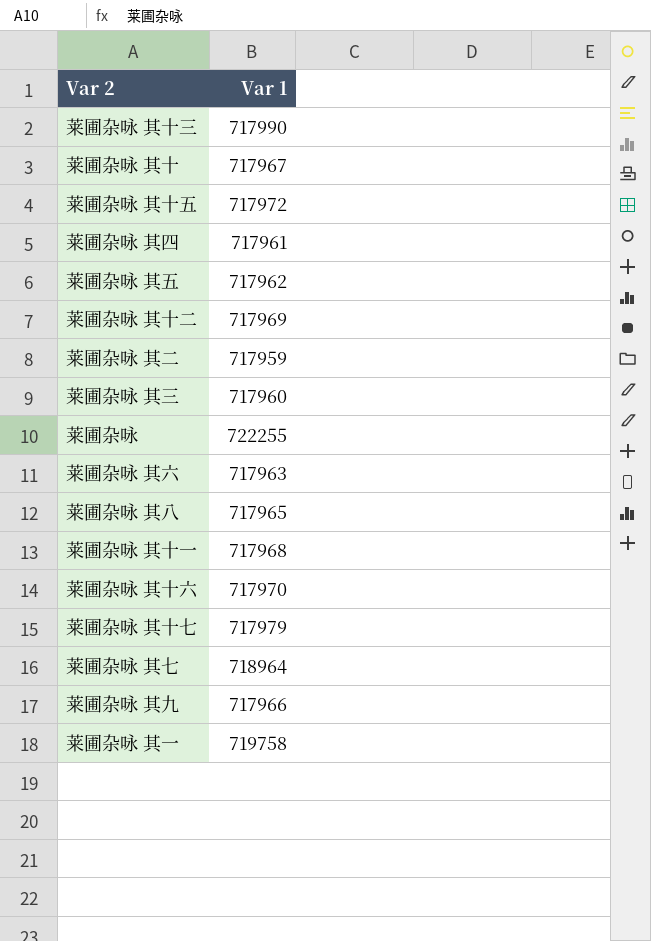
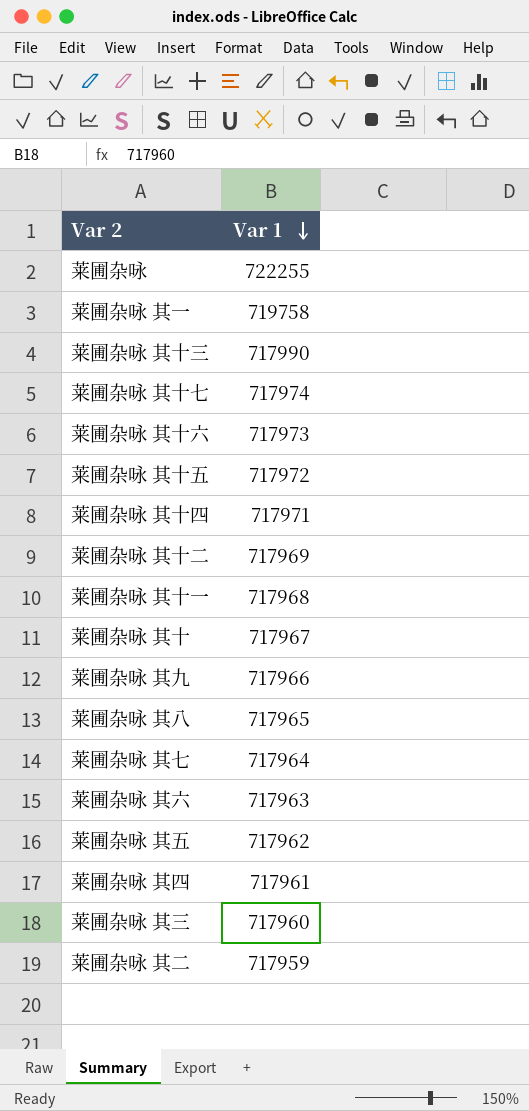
row order: none -> Var 1 descending
莱圃杂咏 其十七 | Var 1: 717979 -> 717974
莱圃杂咏 其十六 | Var 1: 717970 -> 717973
row 莱圃杂咏 其十四: none -> 717971
莱圃杂咏 其七 | Var 1: 718964 -> 717964

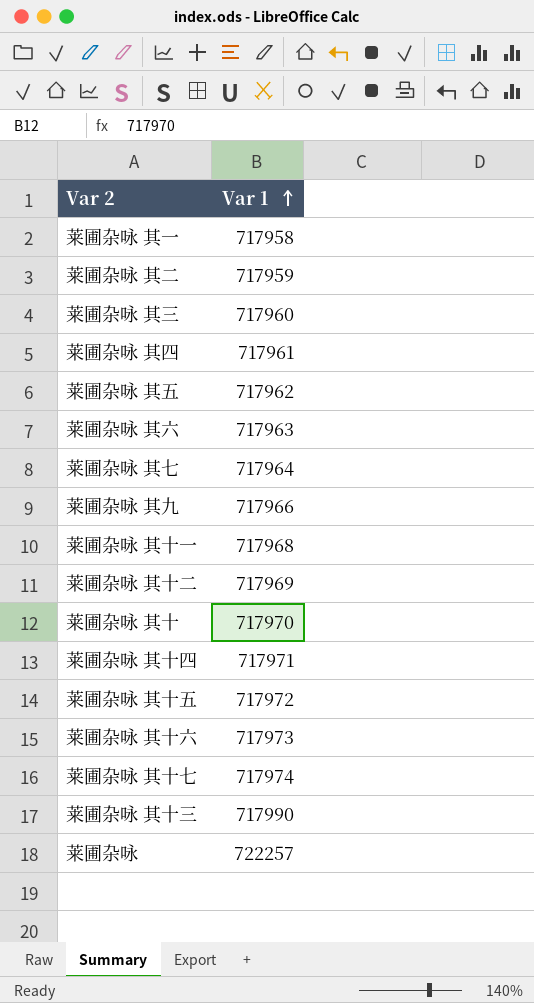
row order: Var 1 descending -> Var 1 ascending
row 莱圃杂咏 其八: 717965 -> none
莱圃杂咏 其一 | Var 1: 719758 -> 717958
莱圃杂咏 其十 | Var 1: 717967 -> 717970
莱圃杂咏 | Var 1: 722255 -> 722257

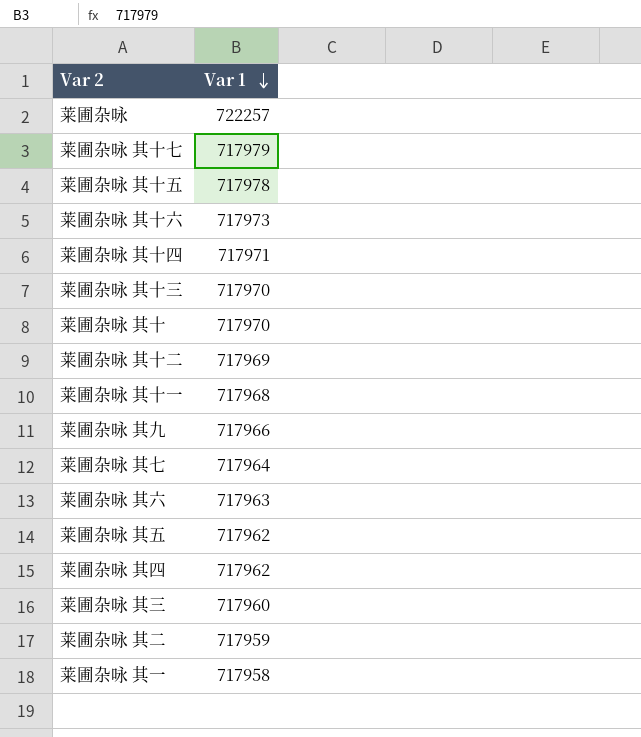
row order: Var 1 ascending -> Var 1 descending
莱圃杂咏 其十七 | Var 1: 717974 -> 717979
莱圃杂咏 其十五 | Var 1: 717972 -> 717978
莱圃杂咏 其十三 | Var 1: 717990 -> 717970
莱圃杂咏 其四 | Var 1: 717961 -> 717962

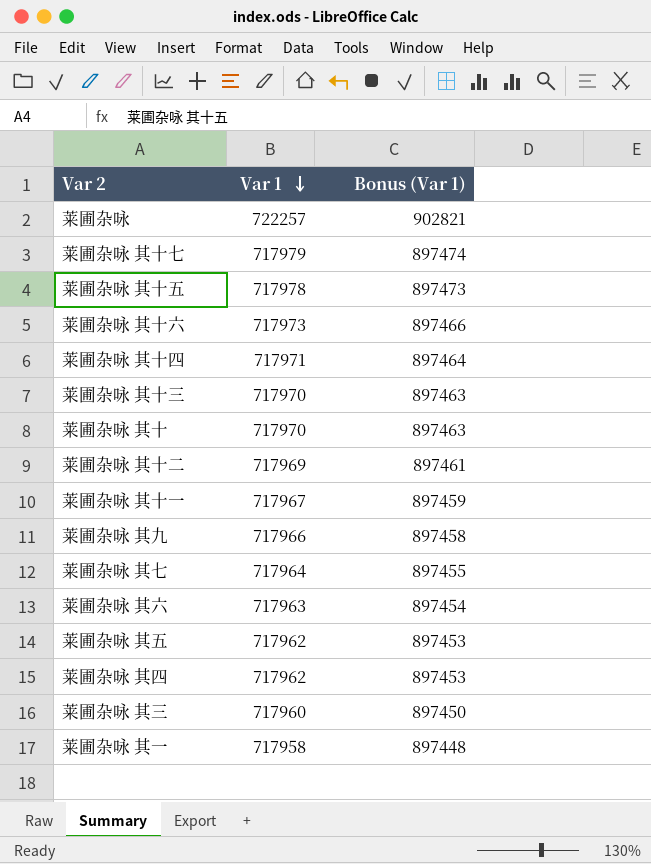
column Bonus (Var 1) | formula: none -> [Var 1] * 1.25
row 莱圃杂咏 其二: 717959 -> none
莱圃杂咏 其十一 | Var 1: 717968 -> 717967

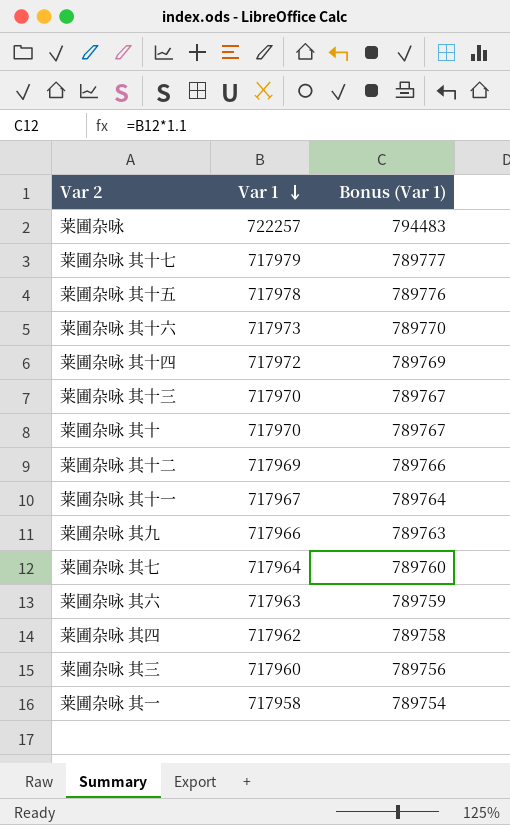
column Bonus (Var 1) | formula: [Var 1] * 1.25 -> [Var 1] * 1.1
row 莱圃杂咏 其五: 717962 | 897453 -> none
莱圃杂咏 其十四 | Var 1: 717971 -> 717972

